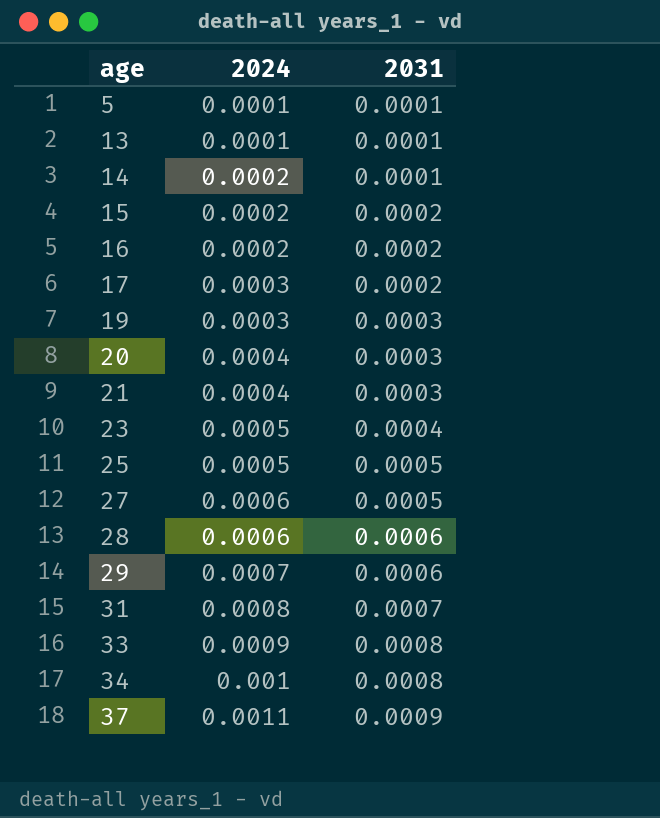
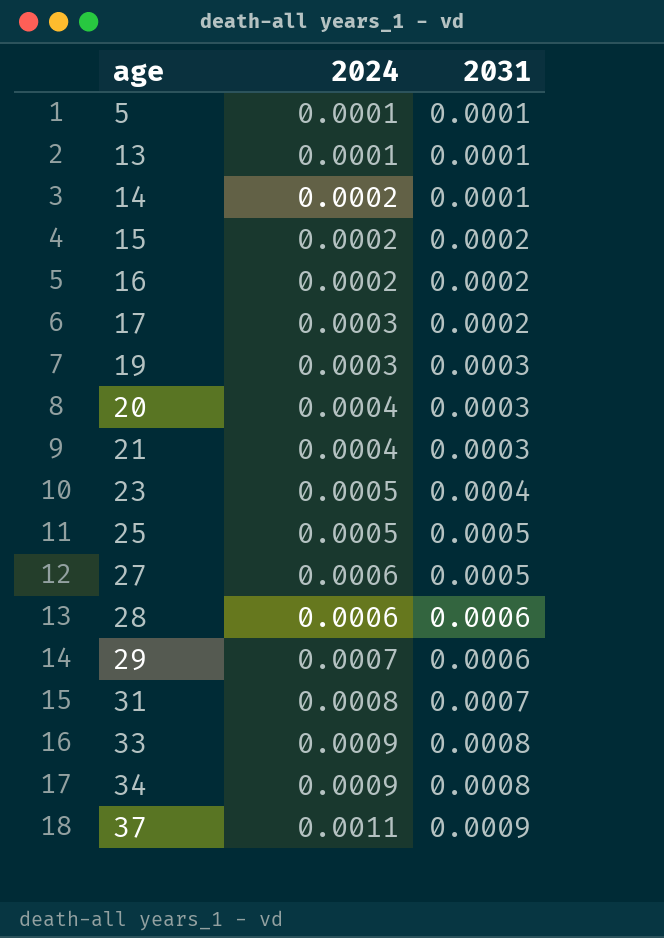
34 | 2024: 0.001 -> 0.0009

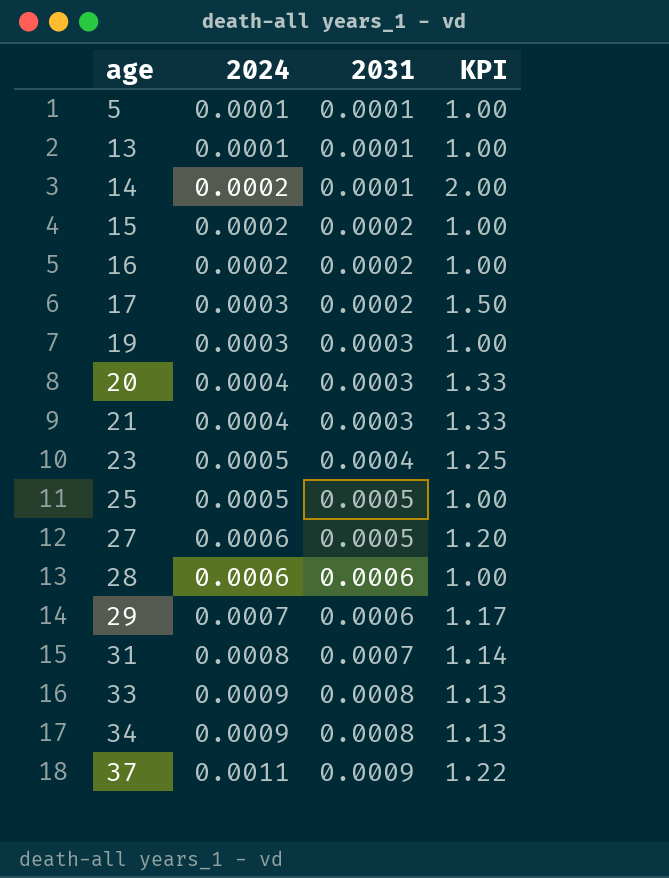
column KPI | formula: none -> [2024] / [2031]

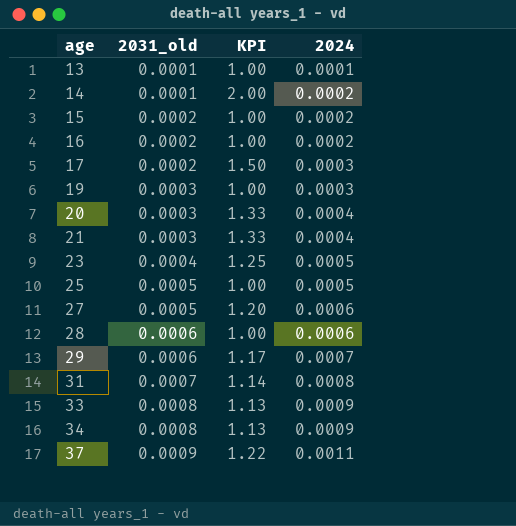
column name: 2031 -> 2031_old
column 2024 | position: 2 -> 4
row 5: 0.0001 | 0.0001 | 1.00 -> none

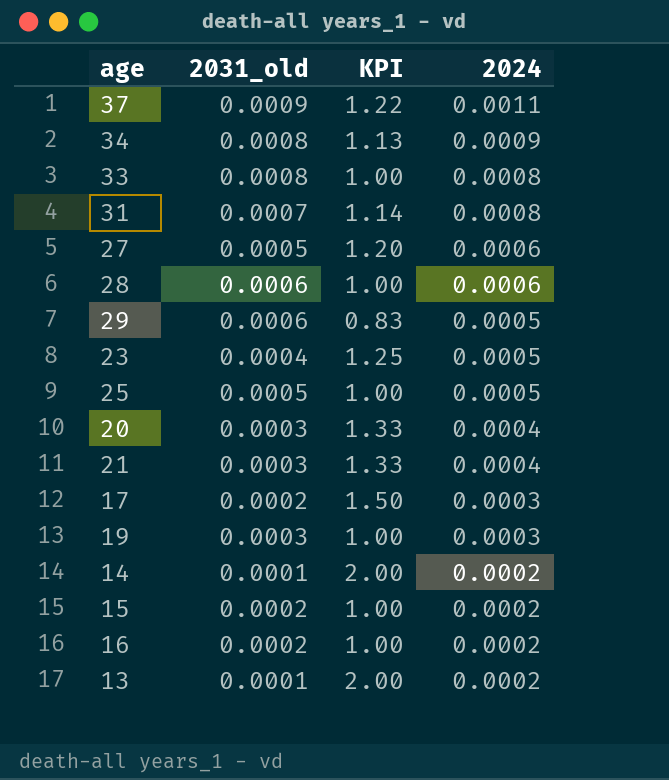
row order: age ascending -> 2024 descending
33 | KPI: 1.13 -> 1.00
33 | 2024: 0.0009 -> 0.0008
29 | KPI: 1.17 -> 0.83
29 | 2024: 0.0007 -> 0.0005
13 | KPI: 1.00 -> 2.00
13 | 2024: 0.0001 -> 0.0002

